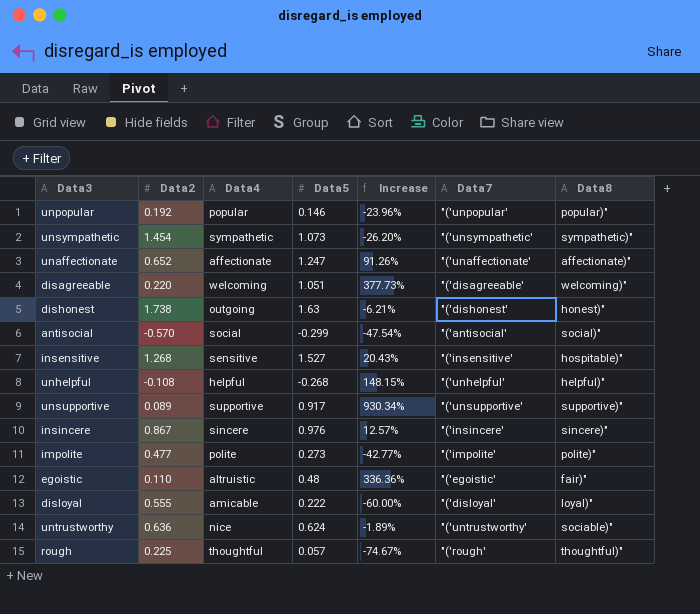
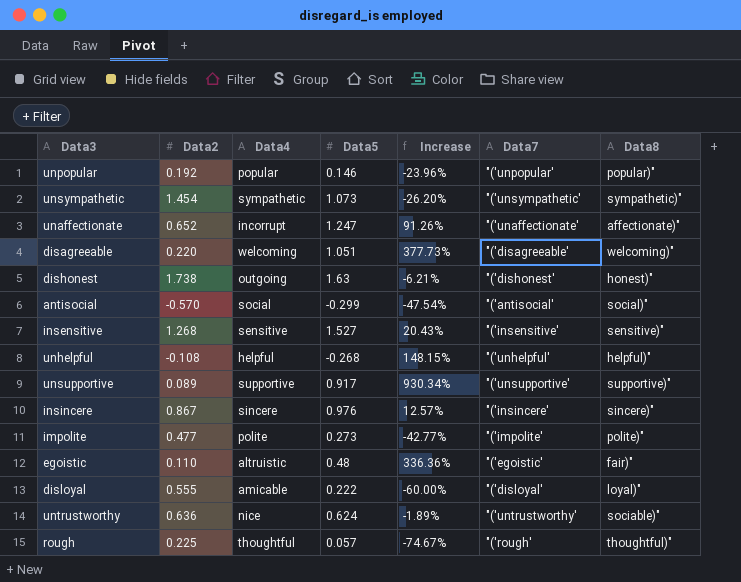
unaffectionate | Data4: affectionate -> incorrupt
insensitive | Data8: hospitable)" -> sensitive)"

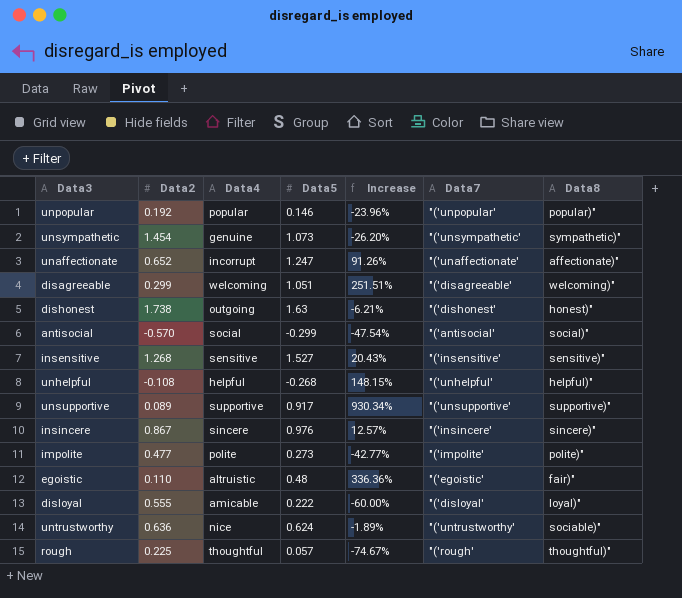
unsympathetic | Data4: sympathetic -> genuine
disagreeable | Data2: 0.220 -> 0.299
disagreeable | Increase: 377.73% -> 251.51%

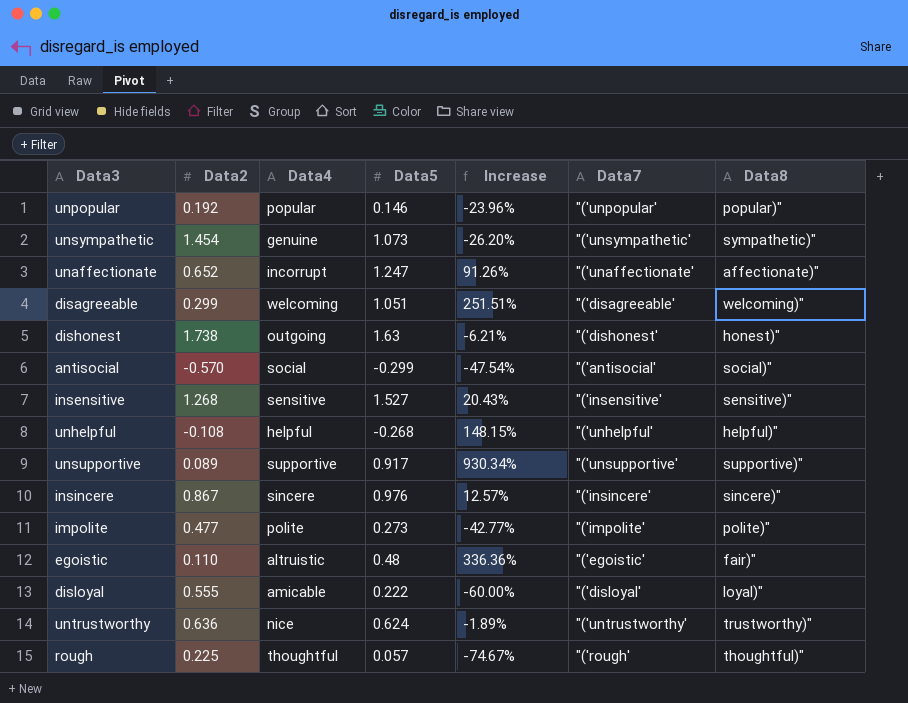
untrustworthy | Data8: sociable)" -> trustworthy)"

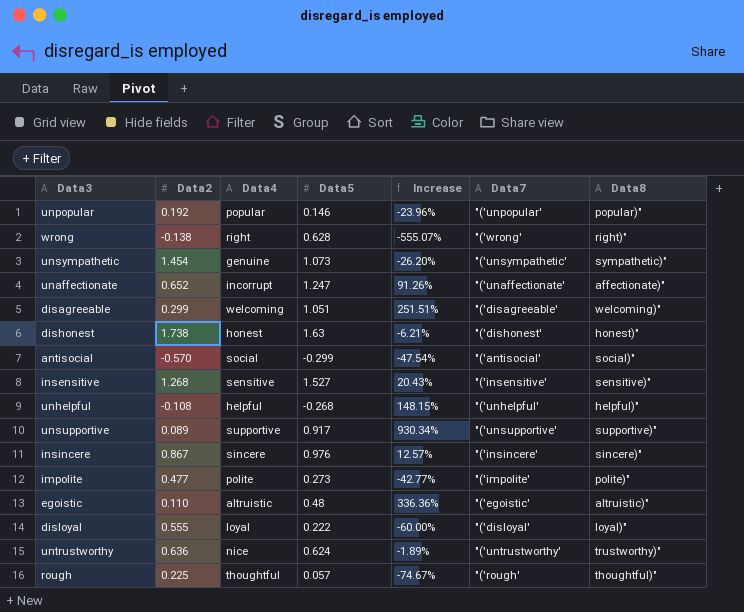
row wrong: none -> -0.138 | right | 0.628 | -555.07% | "('wrong' | right)"
dishonest | Data4: outgoing -> honest
egoistic | Data8: fair)" -> altruistic)"
disloyal | Data4: amicable -> loyal

